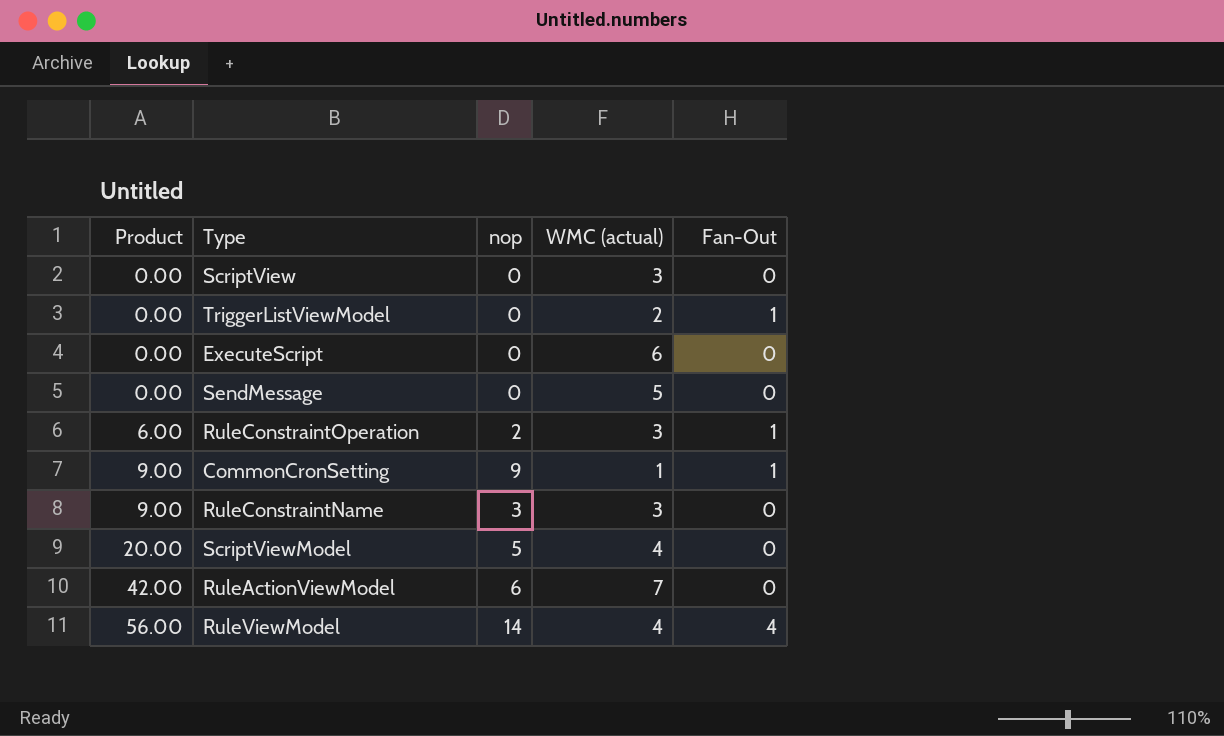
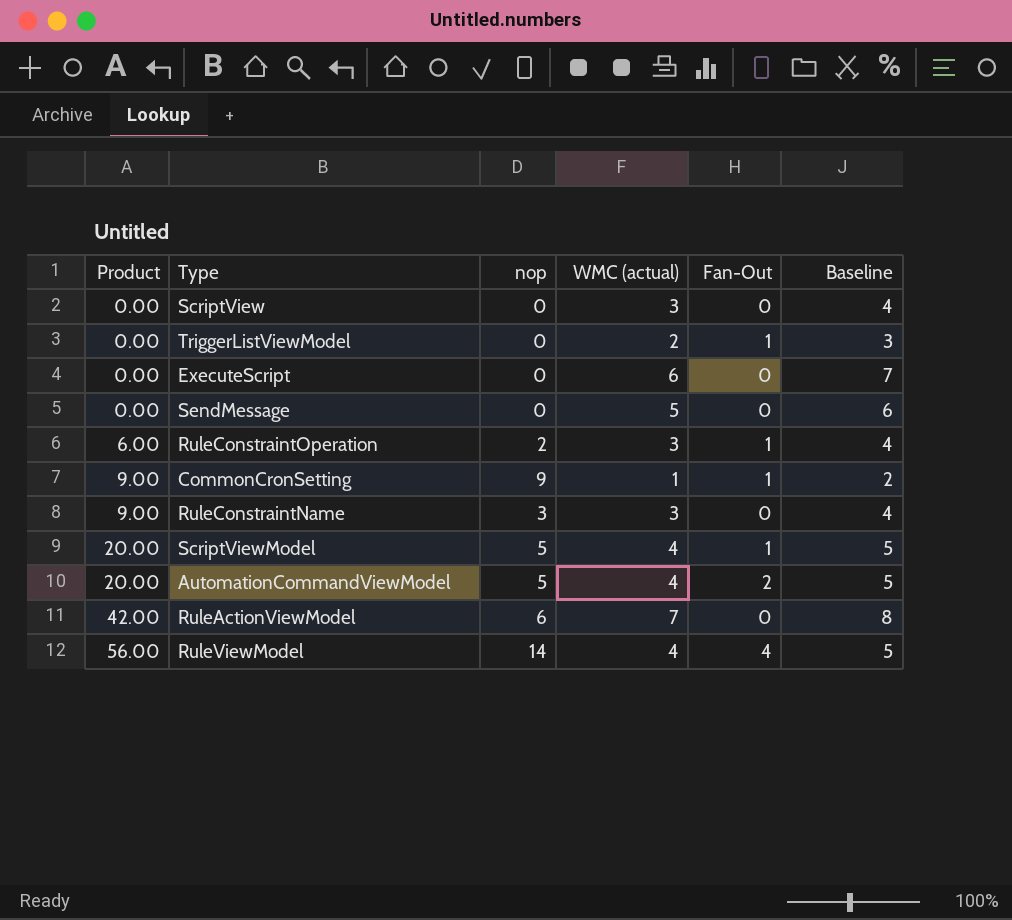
column Baseline | formula: none -> [WMC (actual)] + 1
ScriptViewModel | Fan-Out: 0 -> 1
row AutomationCommandViewModel: none -> 20.00 | 5 | 4 | 2 | 5

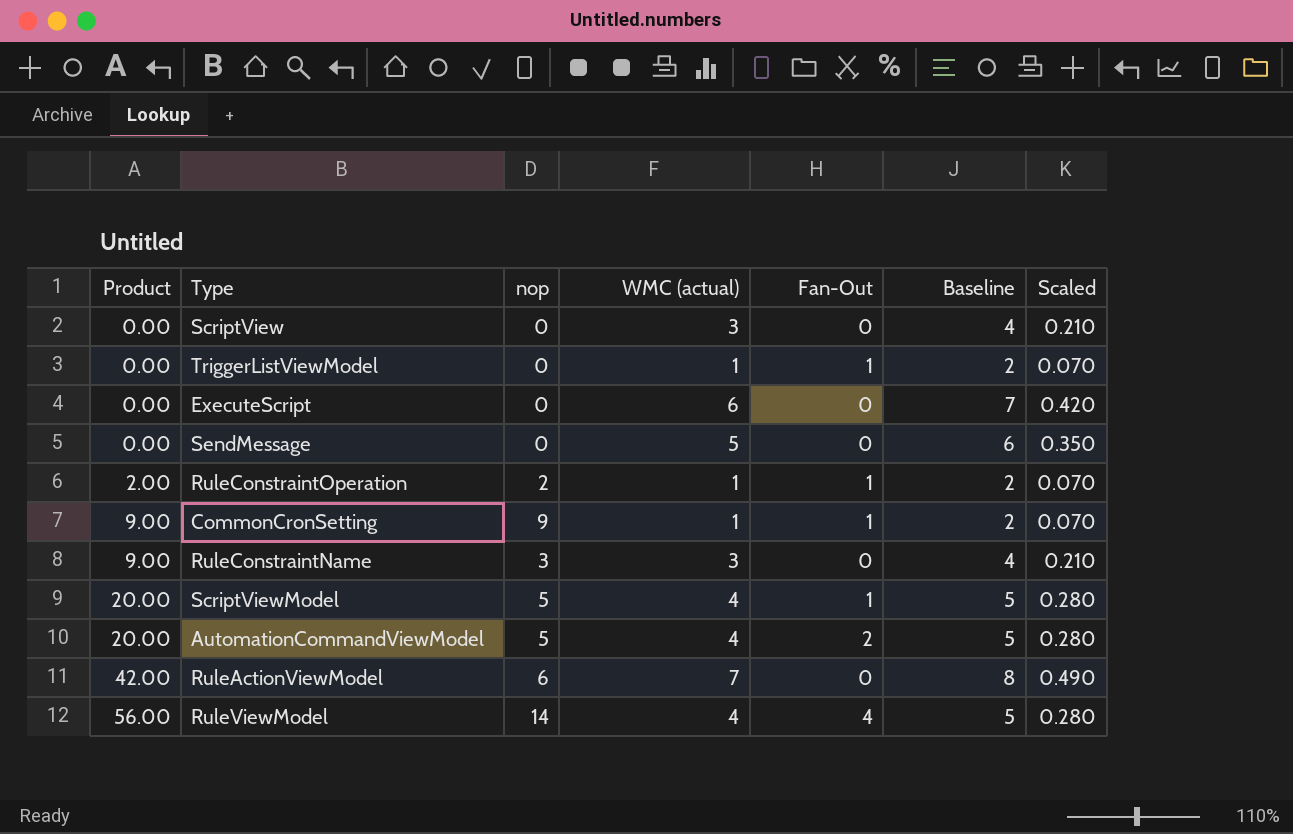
column Scaled | formula: none -> [WMC (actual)] * 0.07
TriggerListViewModel | WMC (actual): 2 -> 1
TriggerListViewModel | Baseline: 3 -> 2
RuleConstraintOperation | Product: 6.00 -> 2.00
RuleConstraintOperation | WMC (actual): 3 -> 1
RuleConstraintOperation | Baseline: 4 -> 2

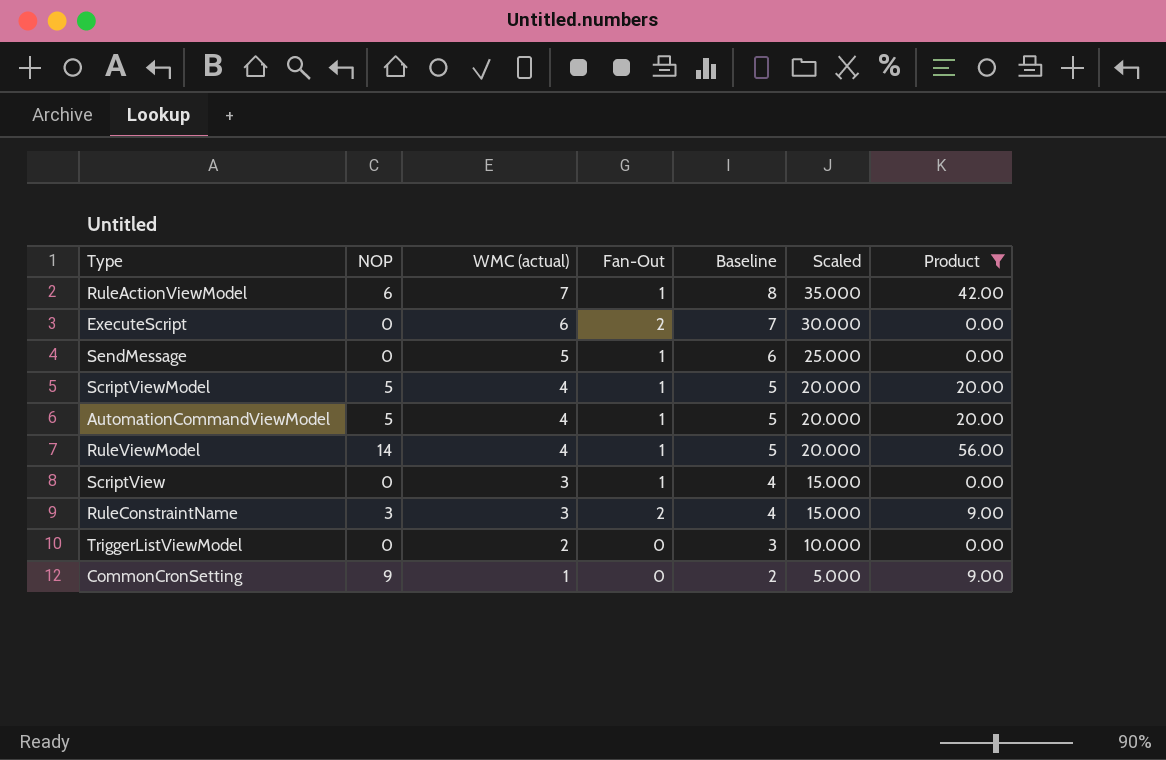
filter: none -> Product != 2.00
row order: Product ascending -> WMC (actual) descending
column name: nop -> NOP
column Scaled | formula: [WMC (actual)] * 0.07 -> [WMC (actual)] * 5
column Product | position: 1 -> 7
RuleActionViewModel | Fan-Out: 0 -> 1
ExecuteScript | Fan-Out: 0 -> 2
SendMessage | Fan-Out: 0 -> 1
AutomationCommandViewModel | Fan-Out: 2 -> 1
RuleViewModel | Fan-Out: 4 -> 1
ScriptView | Fan-Out: 0 -> 1
RuleConstraintName | Fan-Out: 0 -> 2
TriggerListViewModel | WMC (actual): 1 -> 2
TriggerListViewModel | Fan-Out: 1 -> 0
TriggerListViewModel | Baseline: 2 -> 3
CommonCronSetting | Fan-Out: 1 -> 0

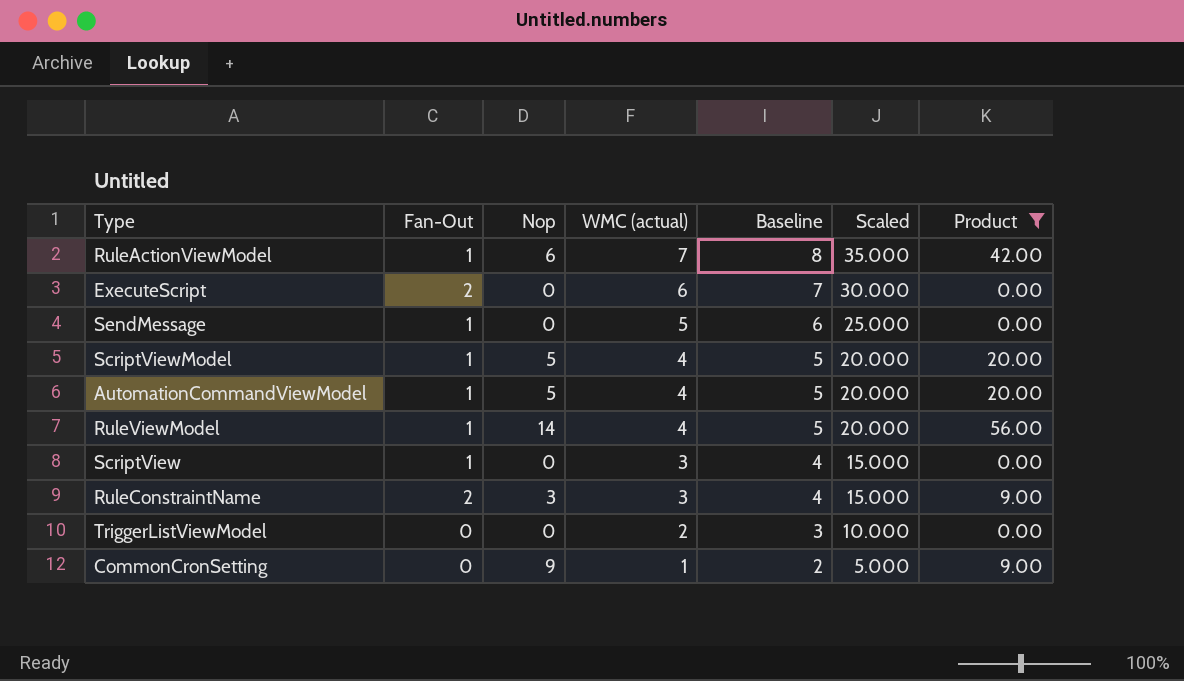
column Fan-Out | position: 4 -> 2
column name: NOP -> Nop

